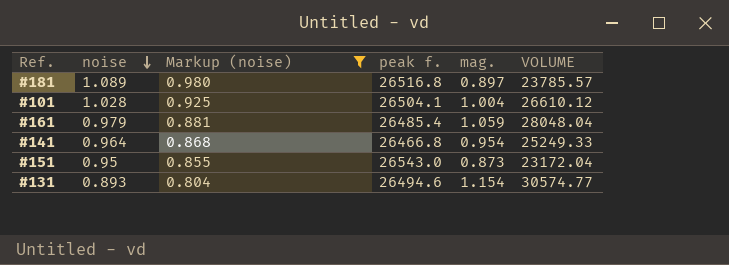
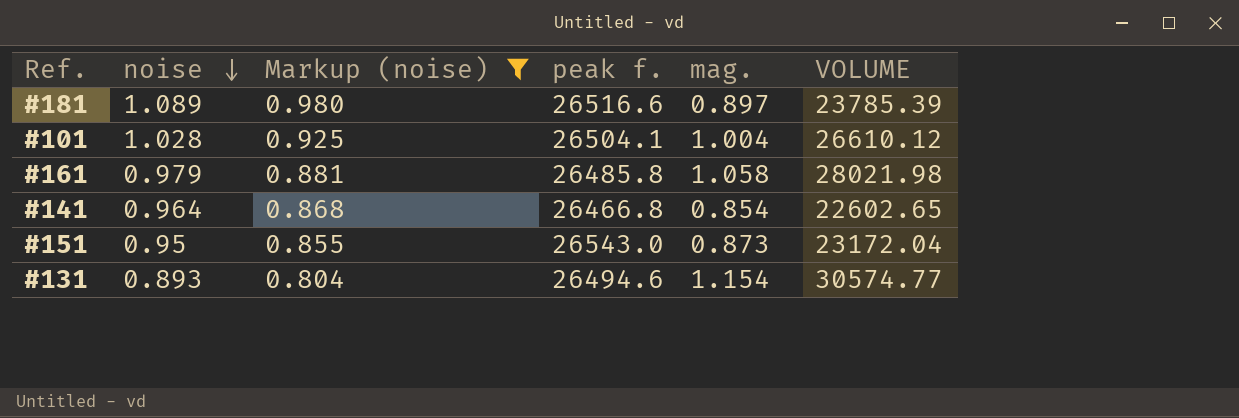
#181 | peak f.: 26516.8 -> 26516.6
#181 | VOLUME: 23785.57 -> 23785.39
#161 | peak f.: 26485.4 -> 26485.8
#161 | mag.: 1.059 -> 1.058
#161 | VOLUME: 28048.04 -> 28021.98
#141 | mag.: 0.954 -> 0.854
#141 | VOLUME: 25249.33 -> 22602.65

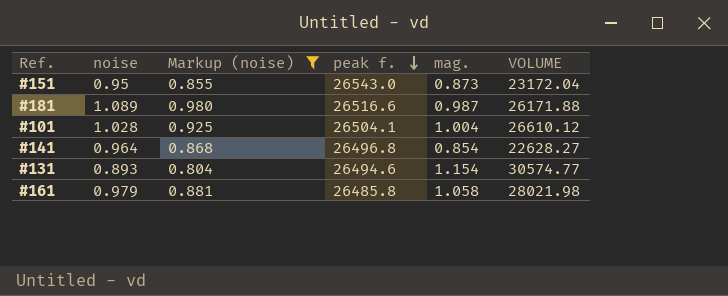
row order: noise descending -> peak f. descending
#181 | mag.: 0.897 -> 0.987
#181 | VOLUME: 23785.39 -> 26171.88
#141 | peak f.: 26466.8 -> 26496.8
#141 | VOLUME: 22602.65 -> 22628.27

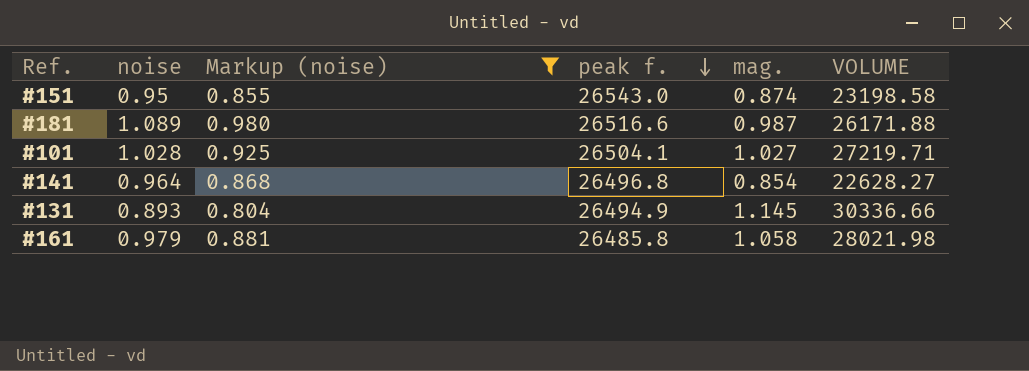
#151 | mag.: 0.873 -> 0.874
#151 | VOLUME: 23172.04 -> 23198.58
#101 | mag.: 1.004 -> 1.027
#101 | VOLUME: 26610.12 -> 27219.71
#131 | peak f.: 26494.6 -> 26494.9
#131 | mag.: 1.154 -> 1.145
#131 | VOLUME: 30574.77 -> 30336.66

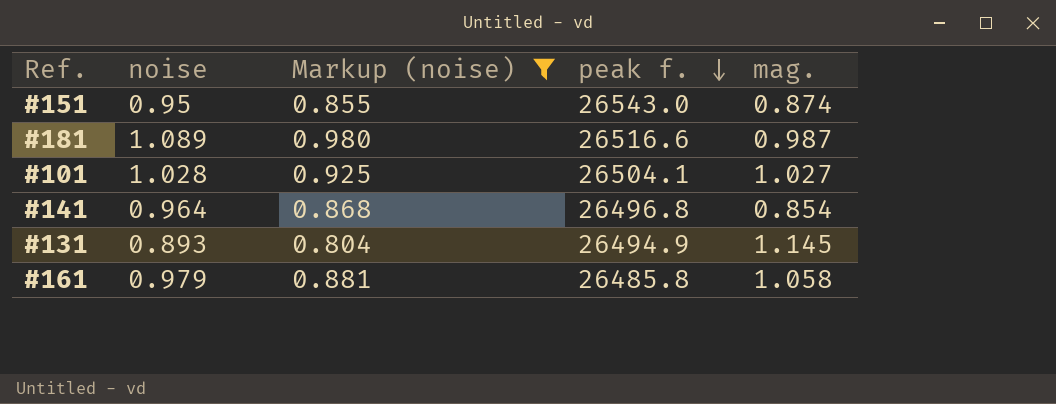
column VOLUME | formula: [peak f.] * [mag.] -> none

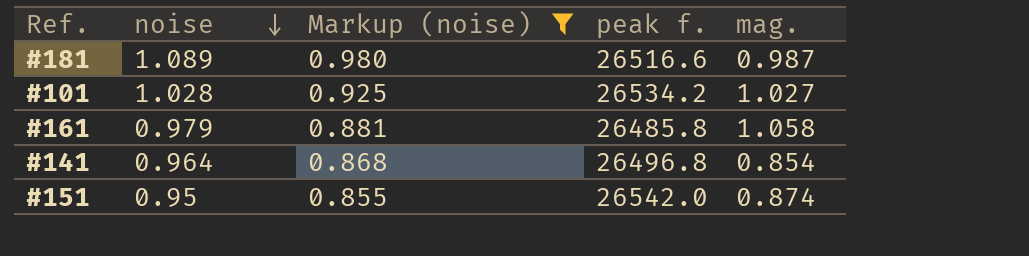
row order: peak f. descending -> noise descending
row #131: 0.893 | 0.804 | 26494.9 | 1.145 -> none
#101 | peak f.: 26504.1 -> 26534.2
#151 | peak f.: 26543.0 -> 26542.0

